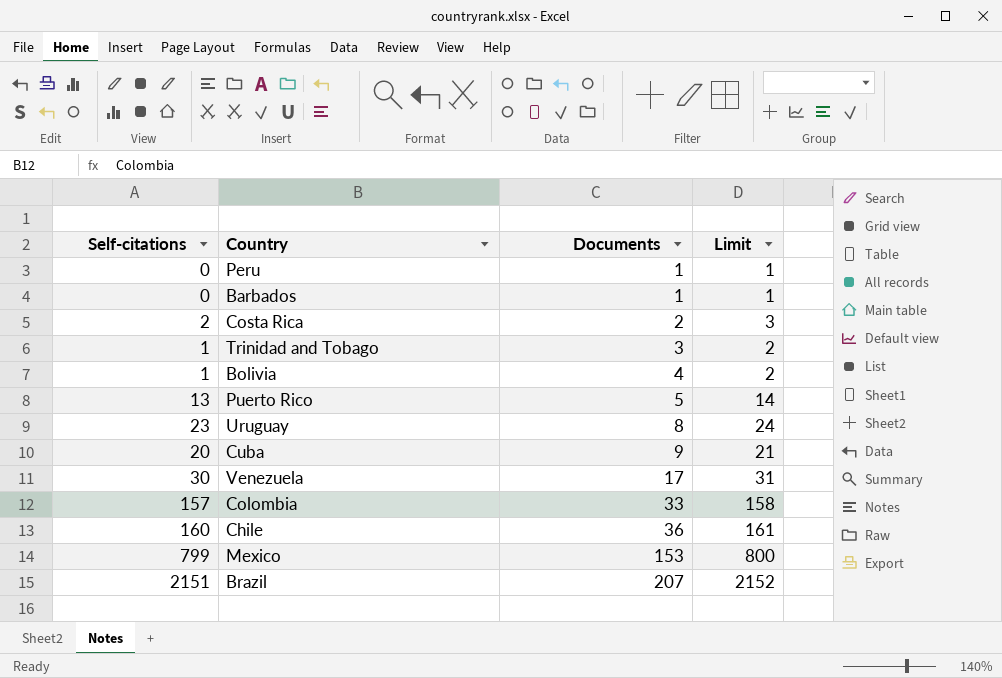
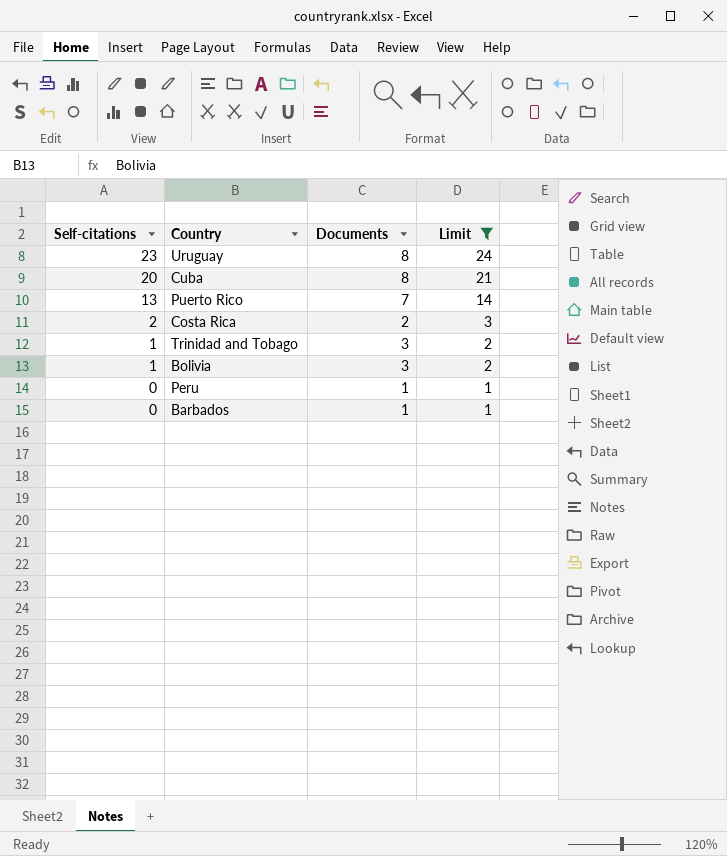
filter: none -> Limit <= 24
row order: Documents ascending -> Self-citations descending
Cuba | Documents: 9 -> 8
Puerto Rico | Documents: 5 -> 7
Bolivia | Documents: 4 -> 3

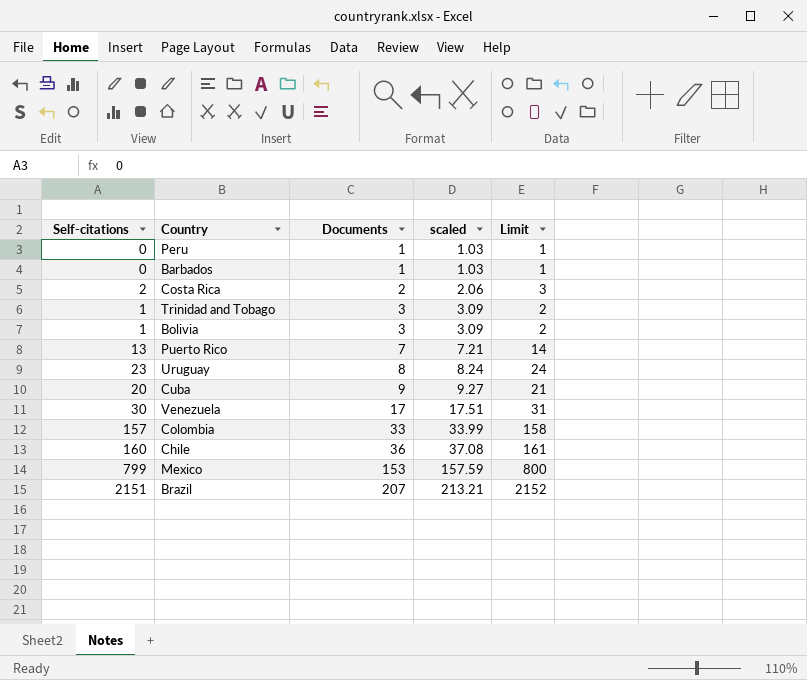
filter: Limit <= 24 -> none
row order: Self-citations descending -> Documents ascending
column scaled | formula: none -> [Documents] * 1.03
Cuba | Documents: 8 -> 9

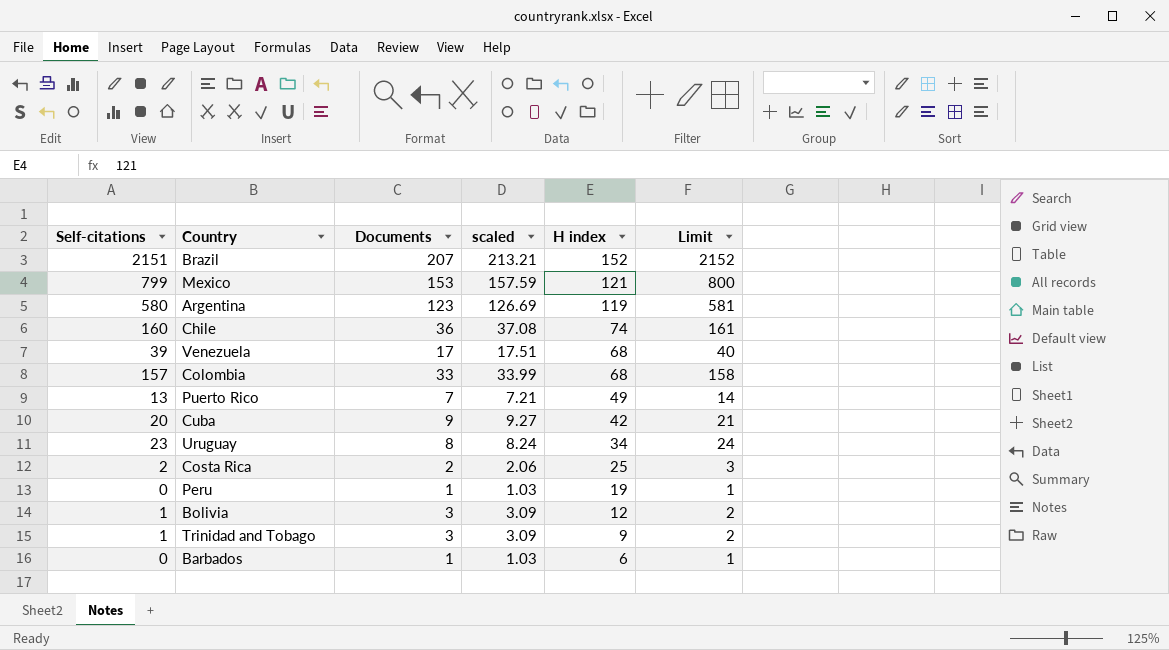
row order: Documents ascending -> H index descending
column H index | position: none -> 5
row Argentina: none -> 580 | 123 | 126.69 | 119 | 581
Venezuela | Self-citations: 30 -> 39
Venezuela | Limit: 31 -> 40

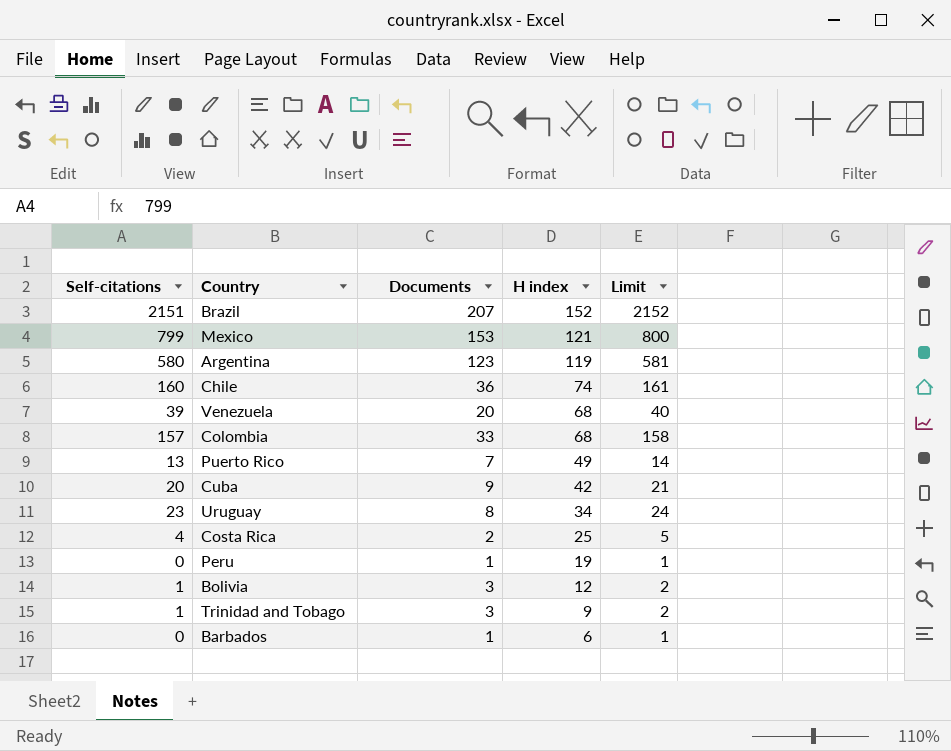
column scaled | formula: [Documents] * 1.03 -> none
Venezuela | Documents: 17 -> 20
Costa Rica | Self-citations: 2 -> 4
Costa Rica | Limit: 3 -> 5

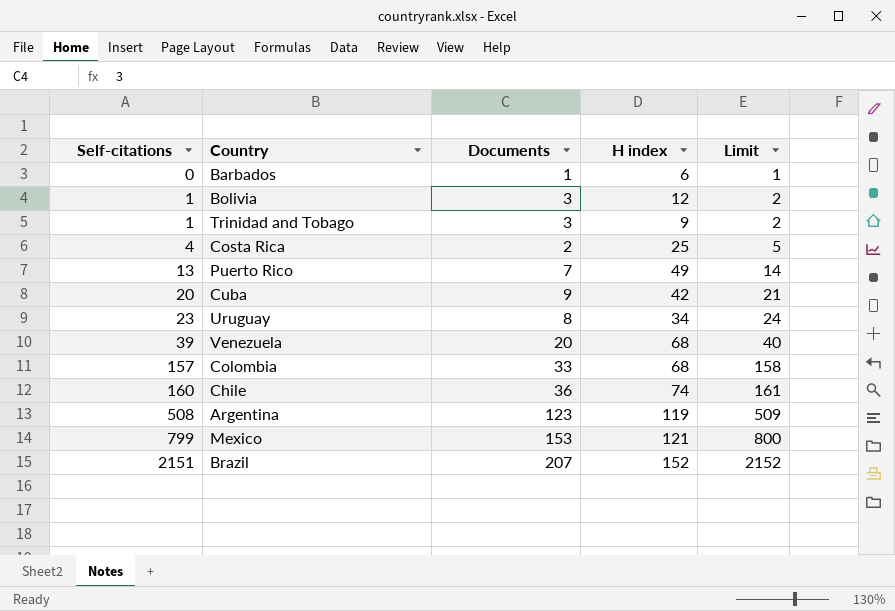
row order: H index descending -> Self-citations ascending
row Peru: 0 | 1 | 19 | 1 -> none
Argentina | Self-citations: 580 -> 508
Argentina | Limit: 581 -> 509

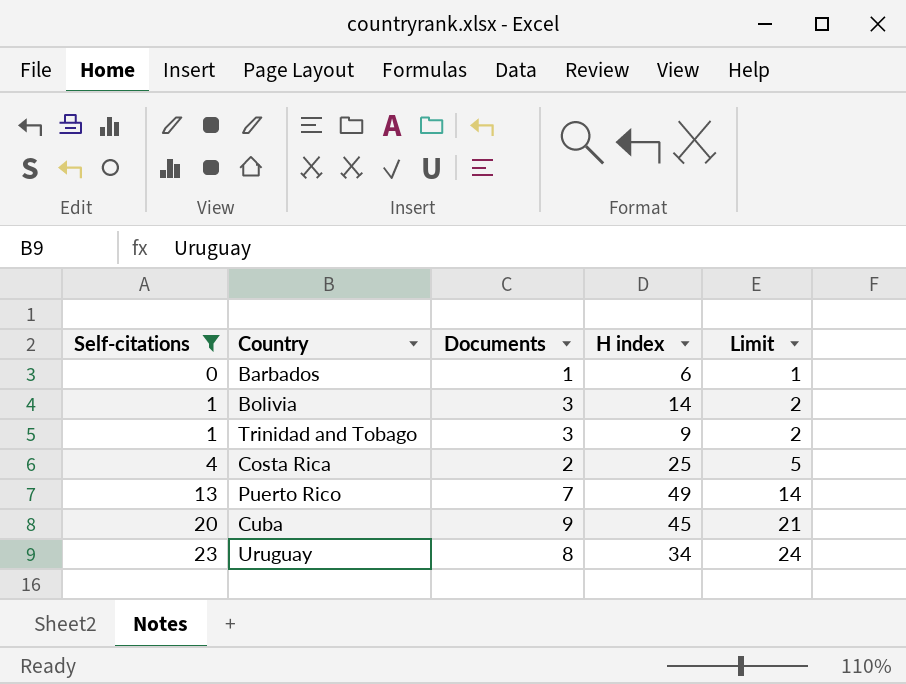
filter: none -> Self-citations <= 23
Bolivia | H index: 12 -> 14
Cuba | H index: 42 -> 45

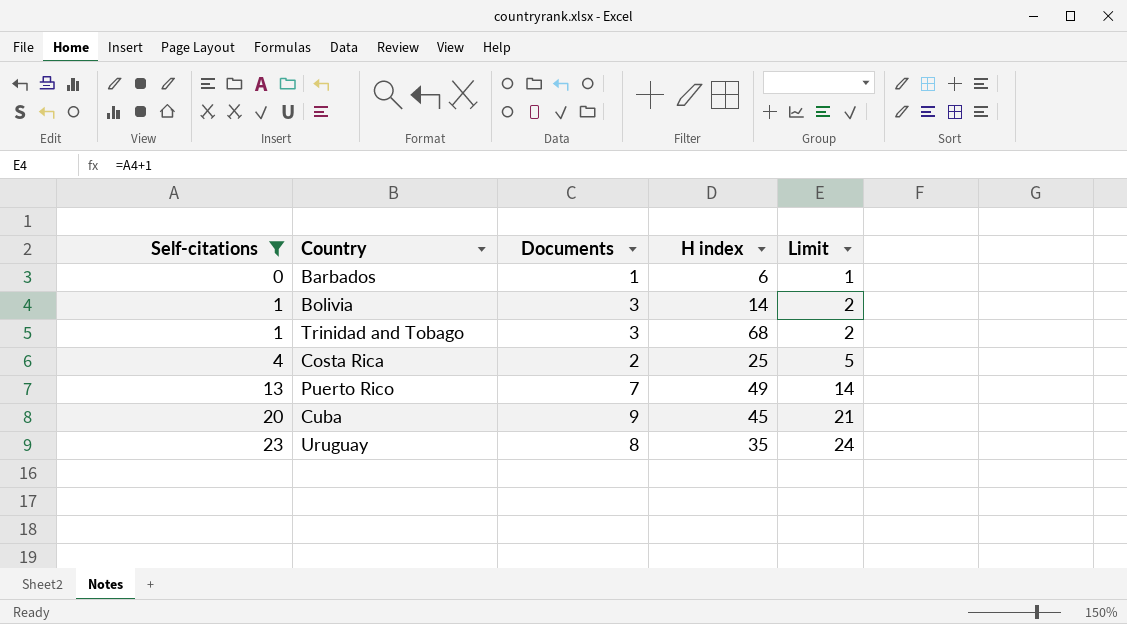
Trinidad and Tobago | H index: 9 -> 68
Uruguay | H index: 34 -> 35

